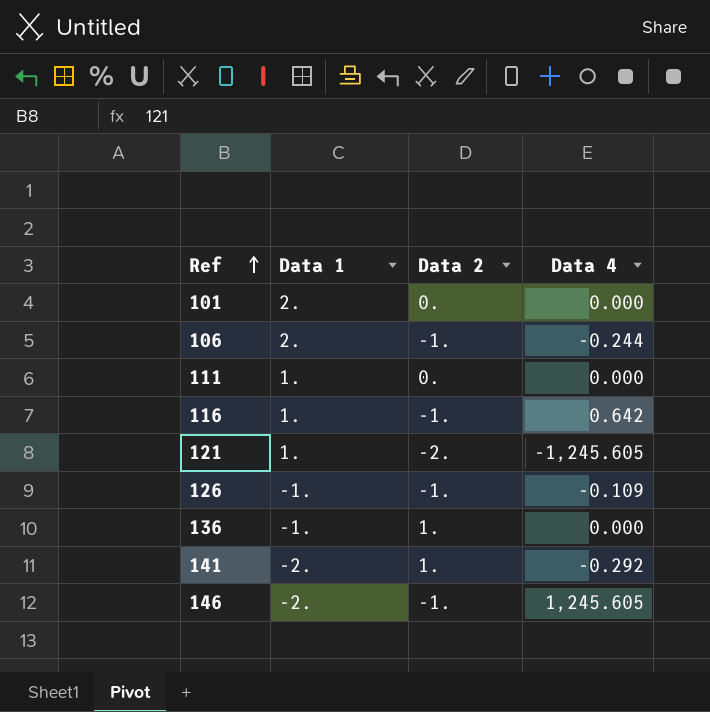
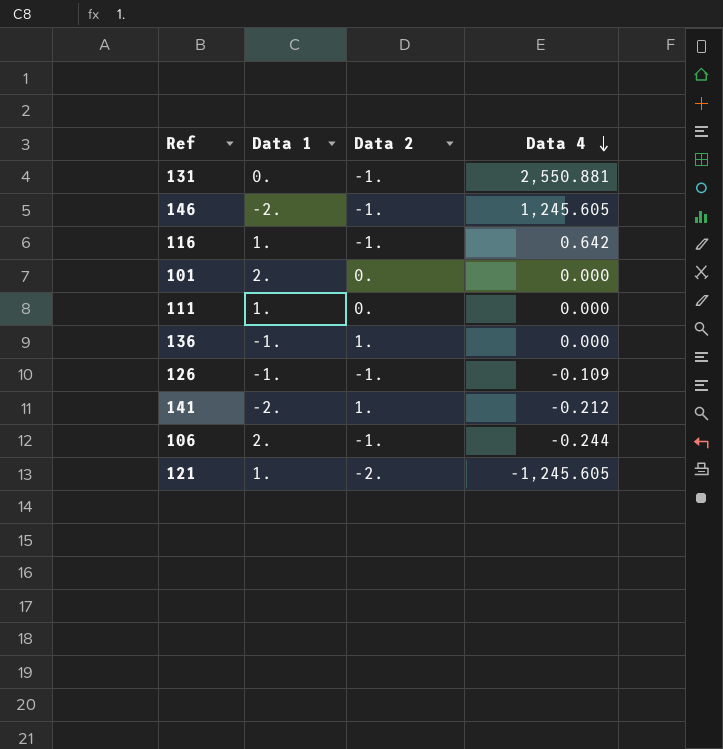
row order: Ref ascending -> Data 4 descending
row 131: none -> 0. | -1. | 2,550.881
141 | Data 4: -0.292 -> -0.212

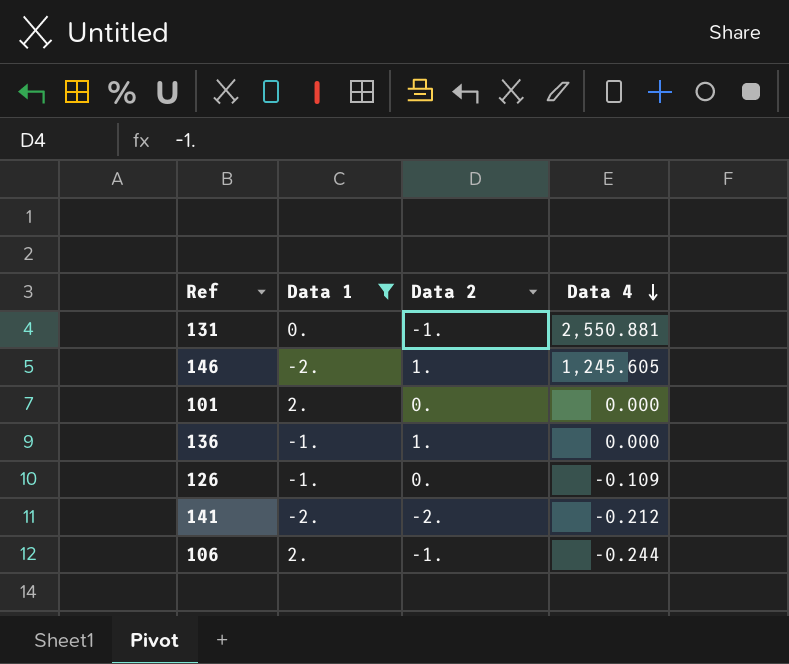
filter: none -> Data 1 != 1.
146 | Data 2: -1. -> 1.
126 | Data 2: -1. -> 0.
141 | Data 2: 1. -> -2.

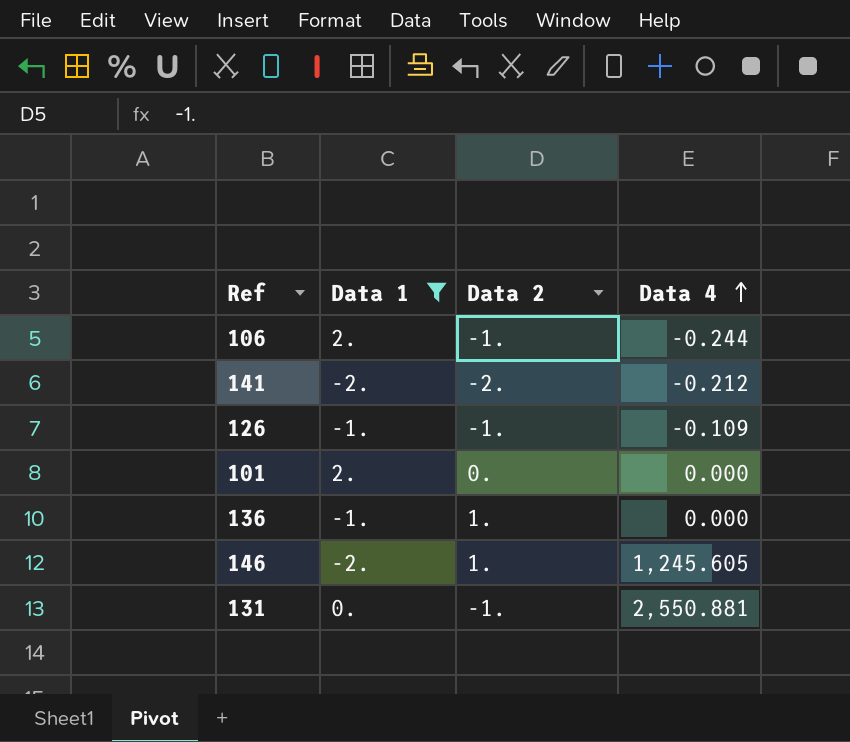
row order: Data 4 descending -> Data 4 ascending
126 | Data 2: 0. -> -1.

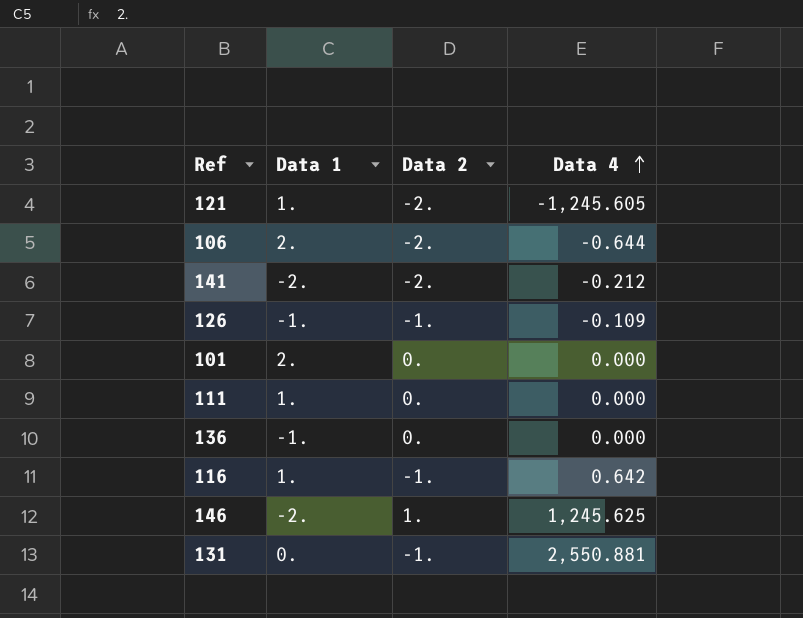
filter: Data 1 != 1. -> none
106 | Data 2: -1. -> -2.
106 | Data 4: -0.244 -> -0.644
136 | Data 2: 1. -> 0.
146 | Data 4: 1,245.605 -> 1,245.625

